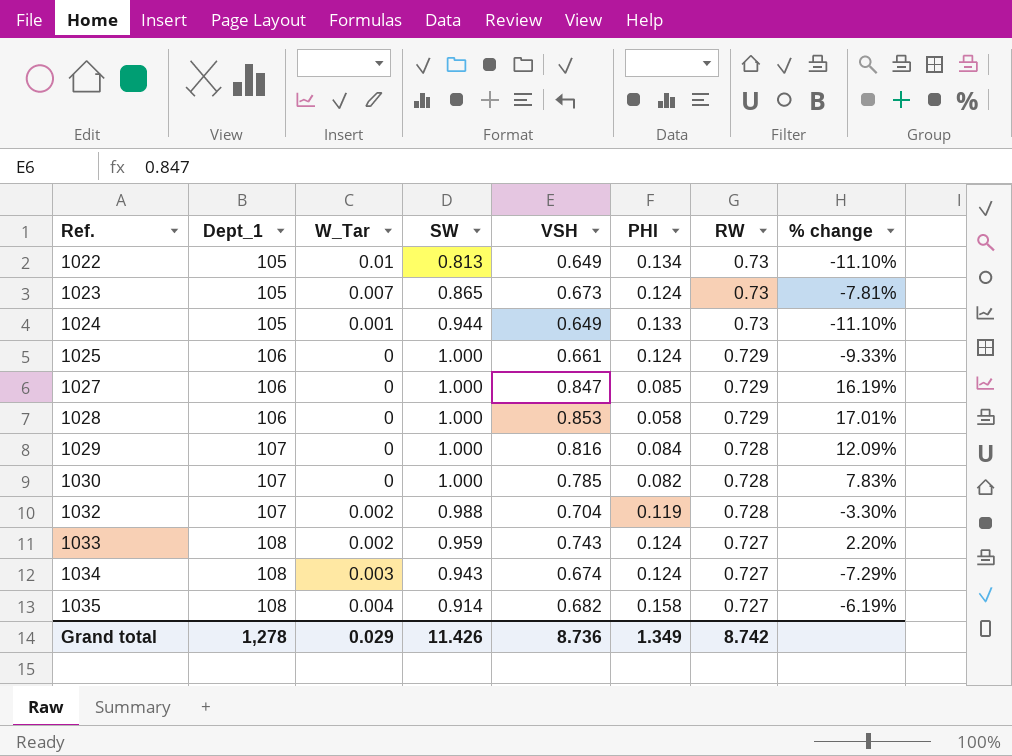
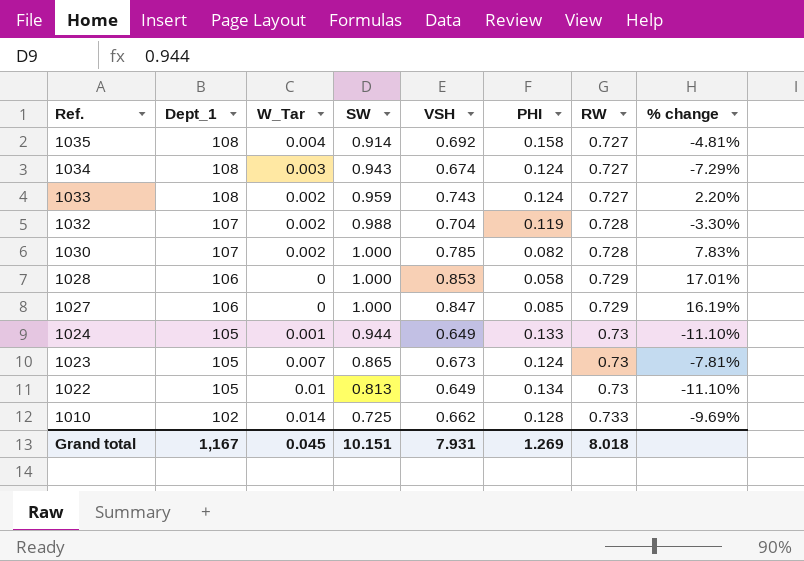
row order: Ref. ascending -> Ref. descending
row 1025: 106 | 0 | 1.000 | 0.661 | 0.124 | 0.729 | -9.33% -> none
row 1029: 107 | 0 | 1.000 | 0.816 | 0.084 | 0.728 | 12.09% -> none
1035 | VSH: 0.682 -> 0.692
1035 | % change: -6.19% -> -4.81%
1030 | W_Tar: 0 -> 0.002
row 1010: none -> 102 | 0.014 | 0.725 | 0.662 | 0.128 | 0.733 | -9.69%
Grand total | Dept_1: 1,278 -> 1,167
Grand total | W_Tar: 0.029 -> 0.045
Grand total | SW: 11.426 -> 10.151
Grand total | VSH: 8.736 -> 7.931
Grand total | PHI: 1.349 -> 1.269
Grand total | RW: 8.742 -> 8.018

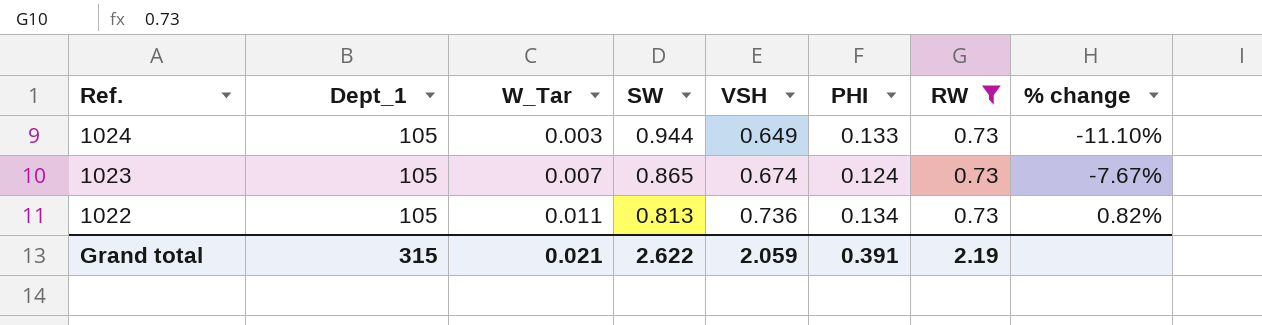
filter: none -> RW = 0.73
1024 | W_Tar: 0.001 -> 0.003
1023 | VSH: 0.673 -> 0.674
1023 | % change: -7.81% -> -7.67%
1022 | W_Tar: 0.01 -> 0.011
1022 | VSH: 0.649 -> 0.736
1022 | % change: -11.10% -> 0.82%
Grand total | Dept_1: 1,167 -> 315
Grand total | W_Tar: 0.045 -> 0.021
Grand total | SW: 10.151 -> 2.622
Grand total | VSH: 7.931 -> 2.059
Grand total | PHI: 1.269 -> 0.391
Grand total | RW: 8.018 -> 2.19

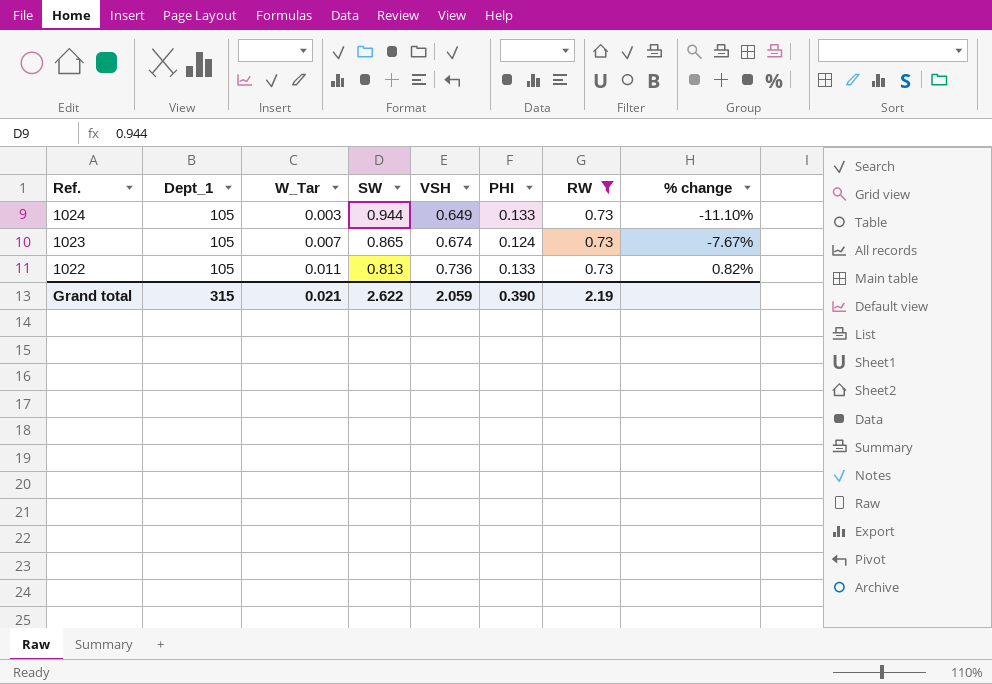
1022 | PHI: 0.134 -> 0.133
Grand total | PHI: 0.391 -> 0.390

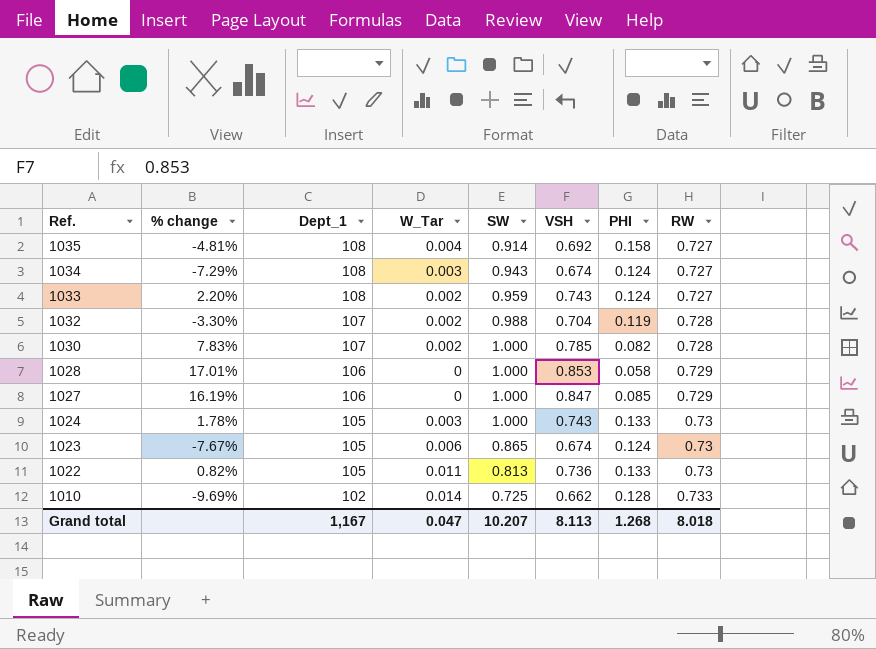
filter: RW = 0.73 -> none
column % change | position: 8 -> 2
1024 | % change: -11.10% -> 1.78%
1024 | SW: 0.944 -> 1.000
1024 | VSH: 0.649 -> 0.743
1023 | W_Tar: 0.007 -> 0.006
Grand total | Dept_1: 315 -> 1,167
Grand total | W_Tar: 0.021 -> 0.047
Grand total | SW: 2.622 -> 10.207
Grand total | VSH: 2.059 -> 8.113
Grand total | PHI: 0.390 -> 1.268
Grand total | RW: 2.19 -> 8.018

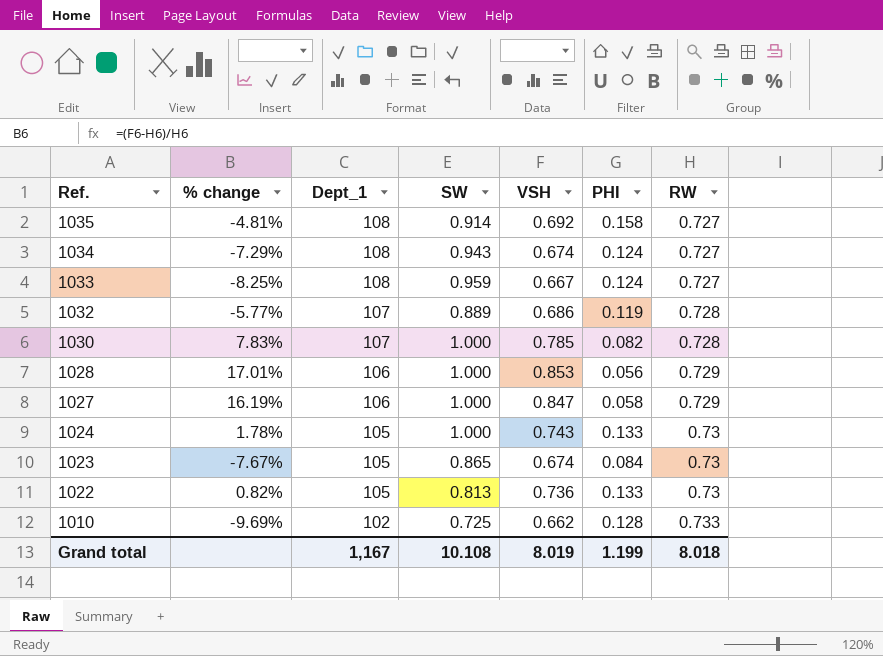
column W_Tar | position: 4 -> none
1033 | % change: 2.20% -> -8.25%
1033 | VSH: 0.743 -> 0.667
1032 | % change: -3.30% -> -5.77%
1032 | SW: 0.988 -> 0.889
1032 | VSH: 0.704 -> 0.686
1028 | PHI: 0.058 -> 0.056
1027 | PHI: 0.085 -> 0.058
1023 | PHI: 0.124 -> 0.084
Grand total | SW: 10.207 -> 10.108
Grand total | VSH: 8.113 -> 8.019
Grand total | PHI: 1.268 -> 1.199

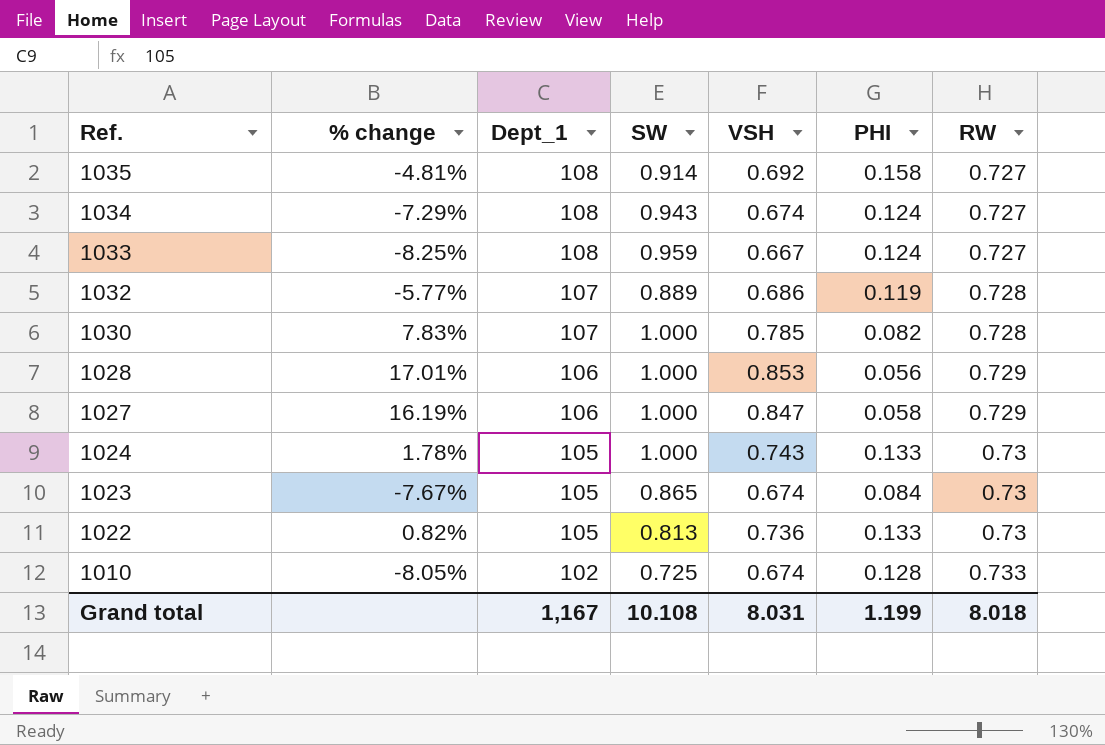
1010 | % change: -9.69% -> -8.05%
1010 | VSH: 0.662 -> 0.674
Grand total | VSH: 8.019 -> 8.031

